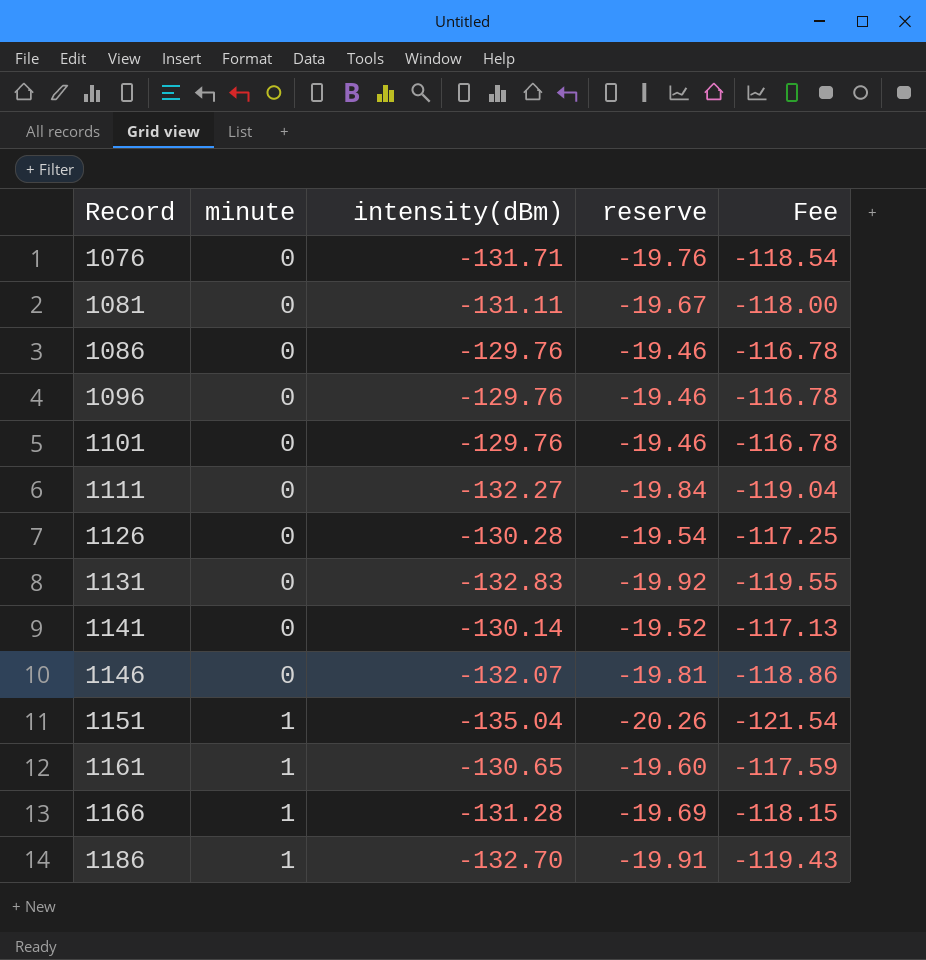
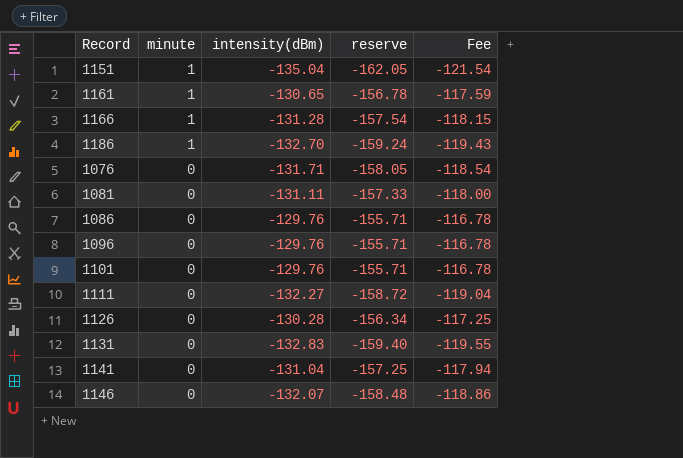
row order: Record ascending -> minute descending
column reserve | formula: [intensity(dBm)] * 0.15 -> [intensity(dBm)] * 1.2
1141 | intensity(dBm): -130.14 -> -131.04
1141 | Fee: -117.13 -> -117.94

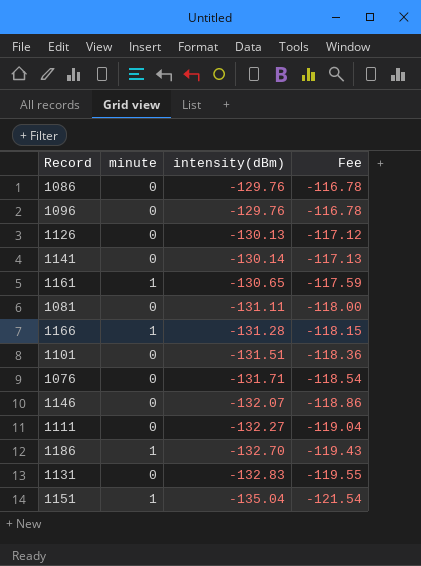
row order: minute descending -> intensity(dBm) descending
column reserve | formula: [intensity(dBm)] * 1.2 -> none
1126 | intensity(dBm): -130.28 -> -130.13
1126 | Fee: -117.25 -> -117.12
1141 | intensity(dBm): -131.04 -> -130.14
1141 | Fee: -117.94 -> -117.13
1101 | intensity(dBm): -129.76 -> -131.51
1101 | Fee: -116.78 -> -118.36

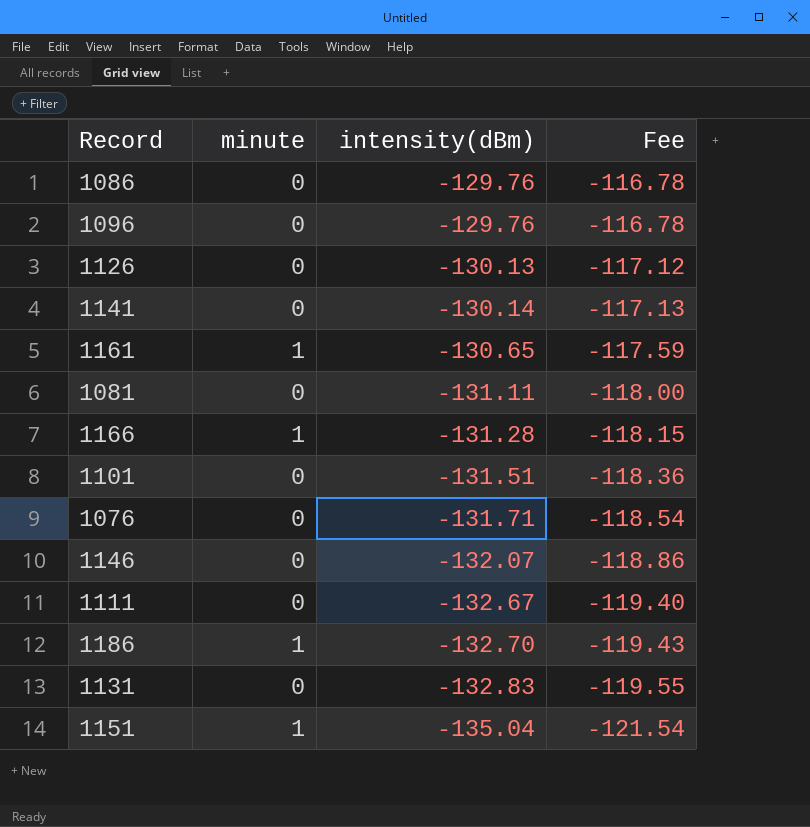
1111 | intensity(dBm): -132.27 -> -132.67
1111 | Fee: -119.04 -> -119.40

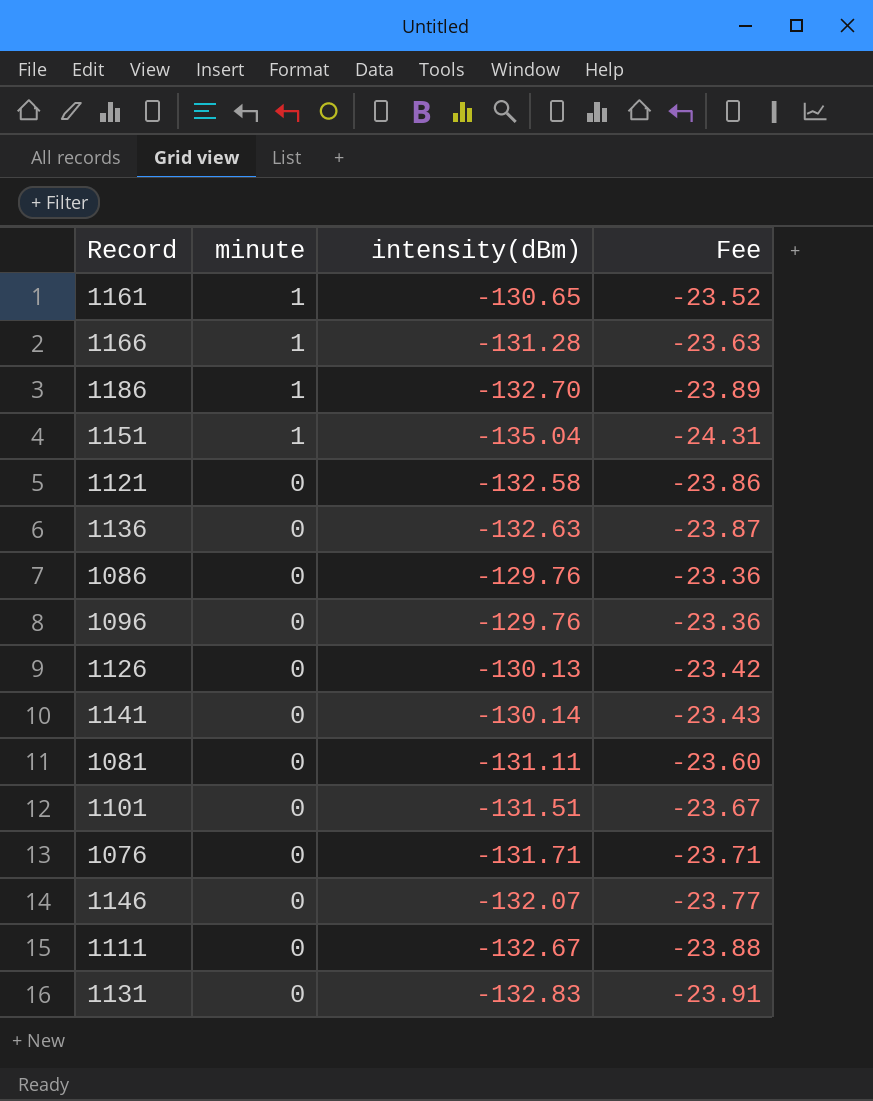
row order: intensity(dBm) descending -> minute descending
column Fee | formula: [intensity(dBm)] * 0.9 -> [intensity(dBm)] * 0.18
row 1121: none -> 0 | -132.58 | -23.86
row 1136: none -> 0 | -132.63 | -23.87

